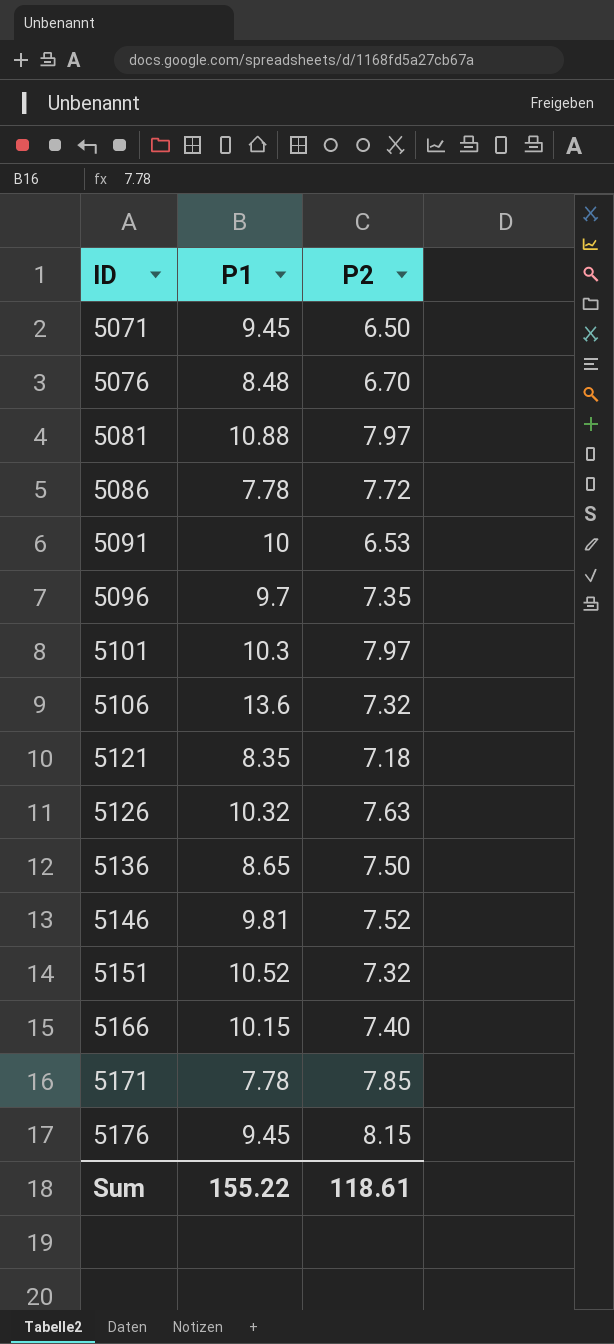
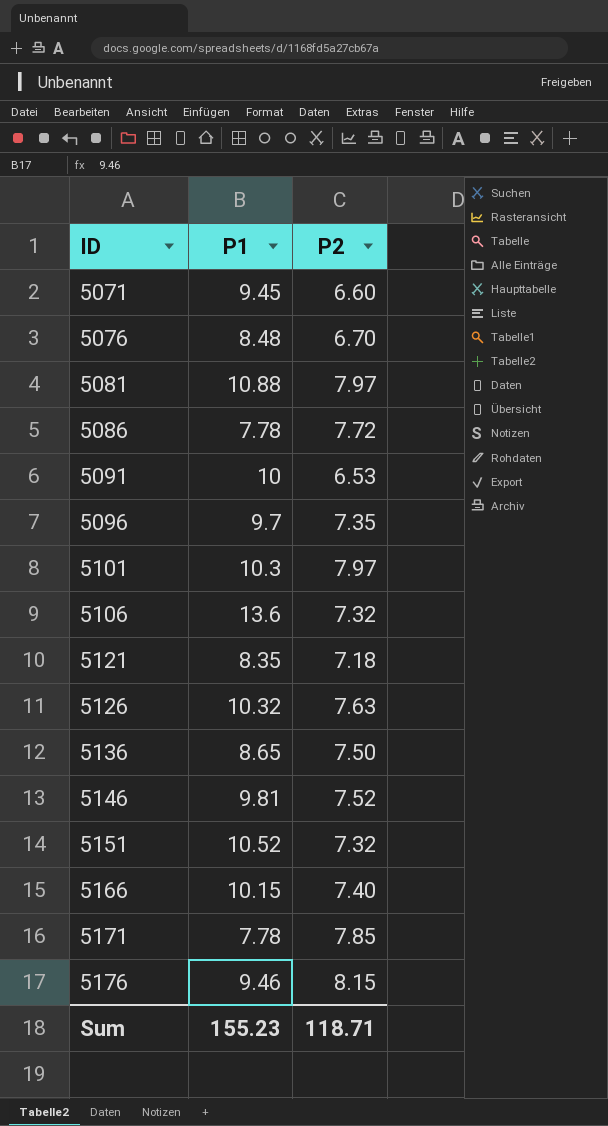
5071 | P2: 6.50 -> 6.60
5176 | P1: 9.45 -> 9.46
Sum | P1: 155.22 -> 155.23
Sum | P2: 118.61 -> 118.71

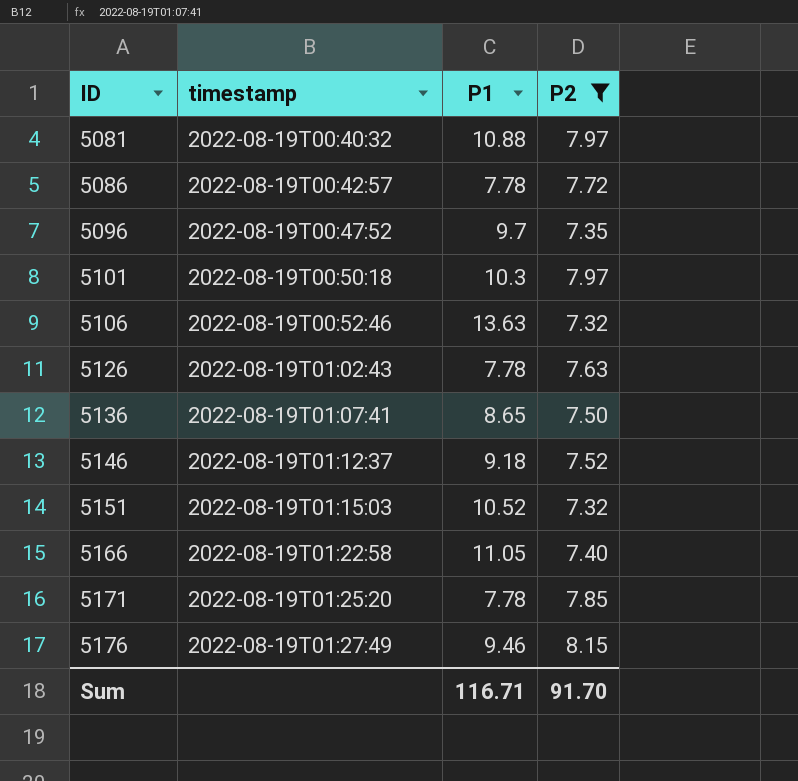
filter: none -> P2 >= 7.32
column timestamp | position: none -> 2
5106 | P1: 13.6 -> 13.63
5126 | P1: 10.32 -> 7.78
5146 | P1: 9.81 -> 9.18
5166 | P1: 10.15 -> 11.05
Sum | P1: 155.23 -> 116.71
Sum | P2: 118.71 -> 91.70

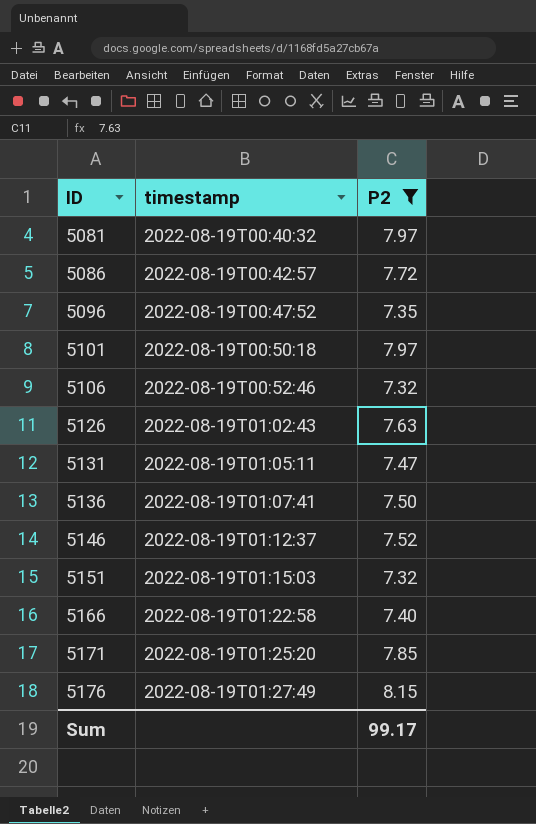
column P1 | position: 3 -> none
row 5131: none -> 2022-08-19T01:05:11 | 7.47
Sum | P2: 91.70 -> 99.17

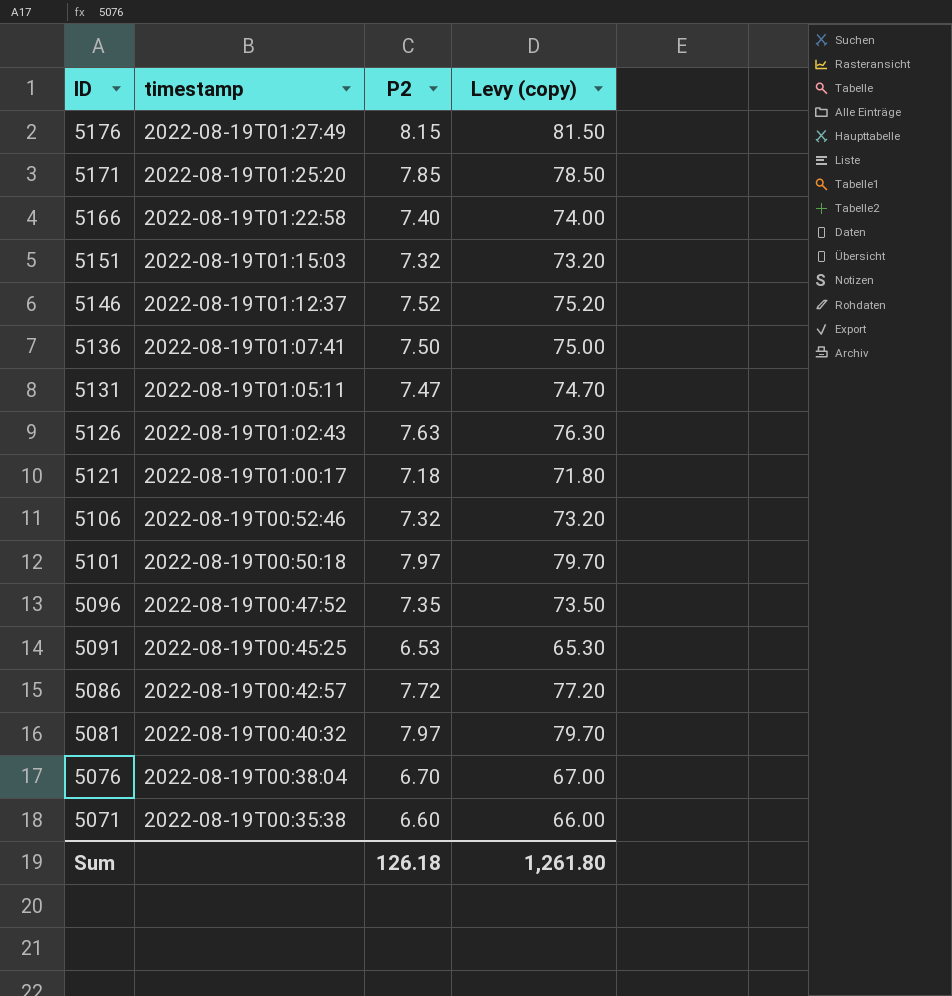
filter: P2 >= 7.32 -> none
row order: ID ascending -> ID descending
column Levy (copy) | formula: none -> [P2] * 10
Sum | P2: 99.17 -> 126.18

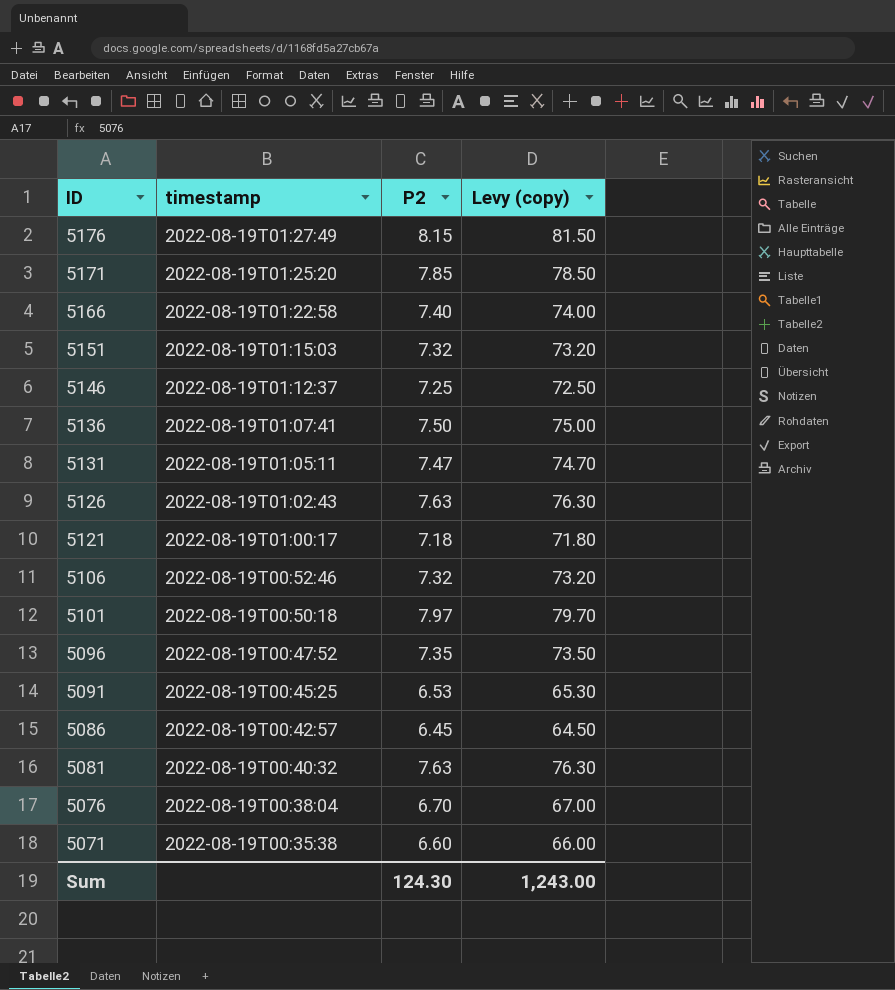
5146 | P2: 7.52 -> 7.25
5146 | Levy (copy): 75.20 -> 72.50
5086 | P2: 7.72 -> 6.45
5086 | Levy (copy): 77.20 -> 64.50
5081 | P2: 7.97 -> 7.63
5081 | Levy (copy): 79.70 -> 76.30
Sum | P2: 126.18 -> 124.30
Sum | Levy (copy): 1,261.80 -> 1,243.00

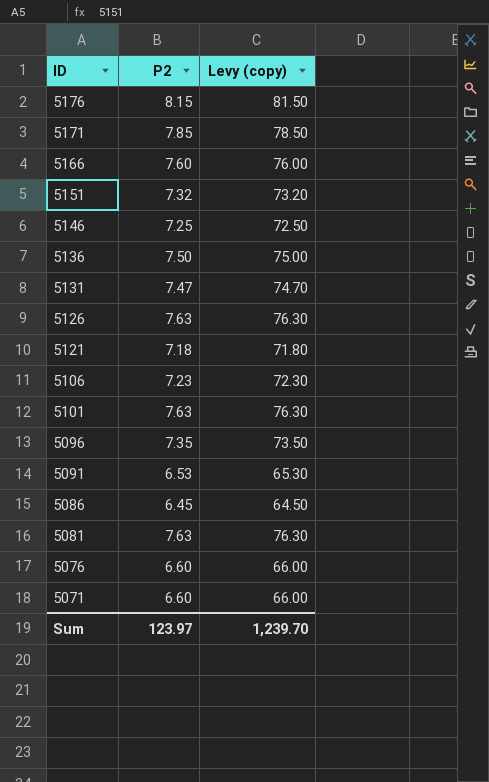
column timestamp | position: 2 -> none
5166 | P2: 7.40 -> 7.60
5166 | Levy (copy): 74.00 -> 76.00
5106 | P2: 7.32 -> 7.23
5106 | Levy (copy): 73.20 -> 72.30
5101 | P2: 7.97 -> 7.63
5101 | Levy (copy): 79.70 -> 76.30
5076 | P2: 6.70 -> 6.60
5076 | Levy (copy): 67.00 -> 66.00
Sum | P2: 124.30 -> 123.97
Sum | Levy (copy): 1,243.00 -> 1,239.70

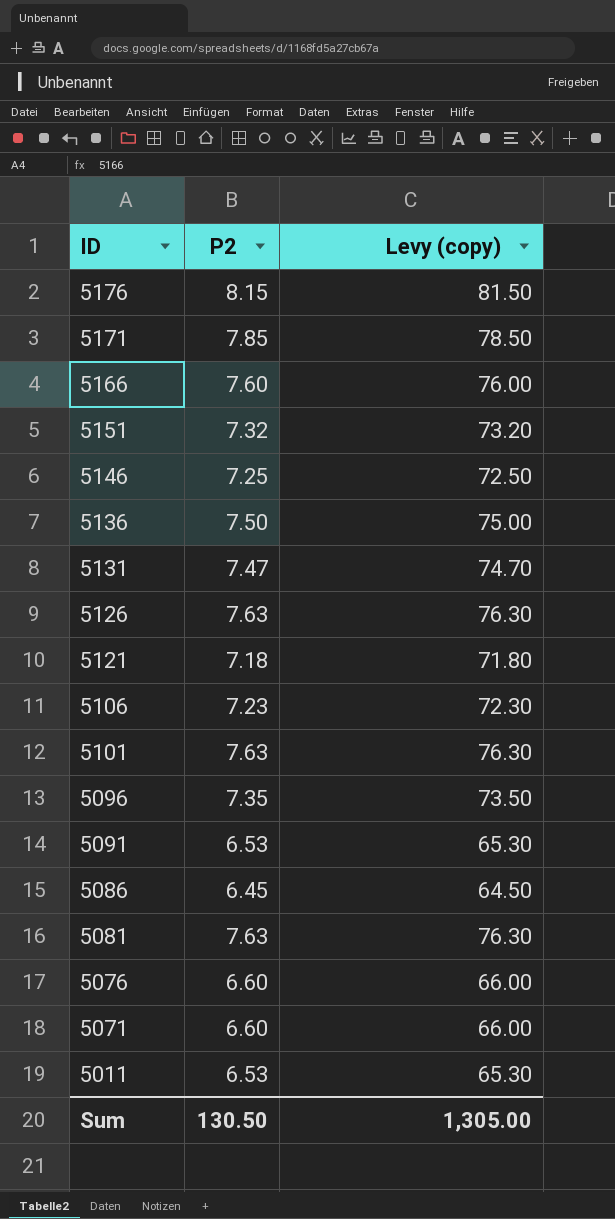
row 5011: none -> 6.53 | 65.30
Sum | P2: 123.97 -> 130.50
Sum | Levy (copy): 1,239.70 -> 1,305.00

